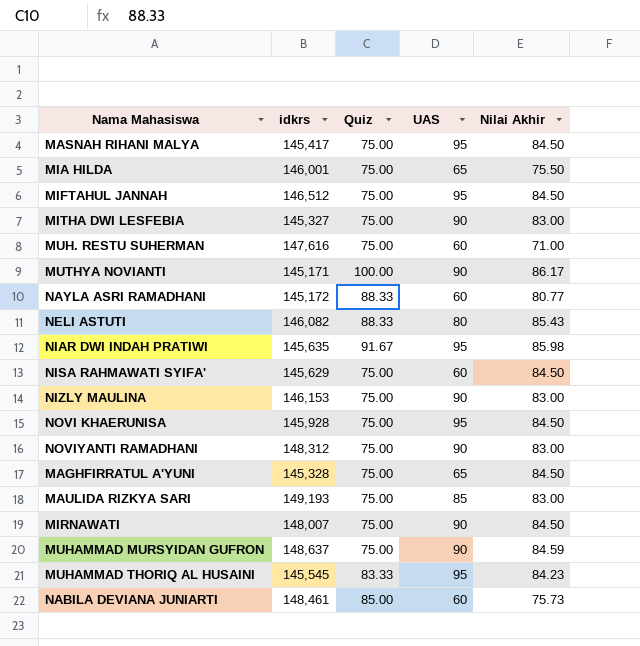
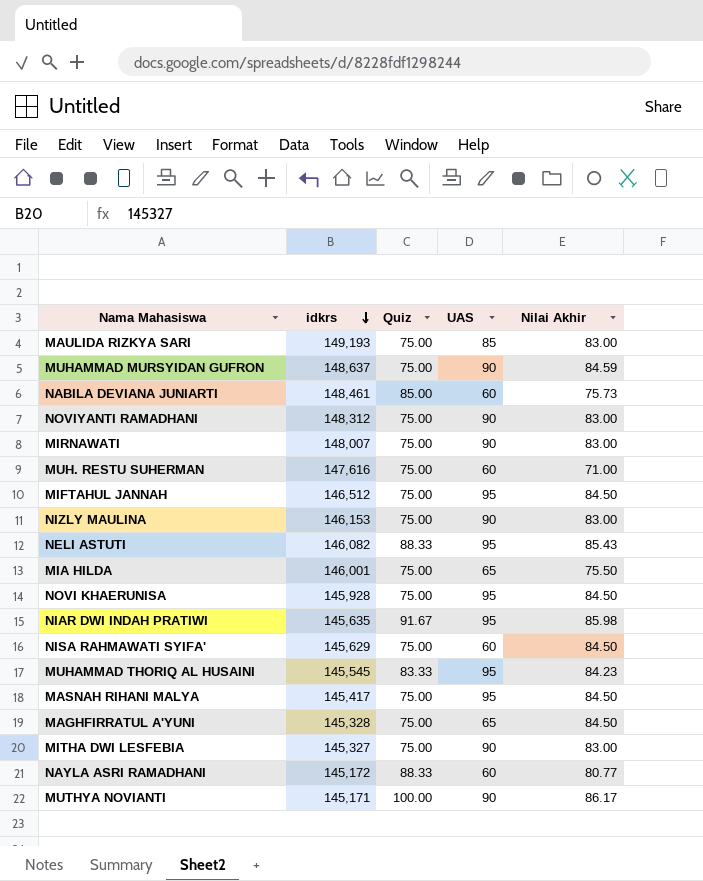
row order: none -> idkrs descending
MIRNAWATI | Nilai Akhir: 84.50 -> 83.00
NELI ASTUTI | UAS: 80 -> 95

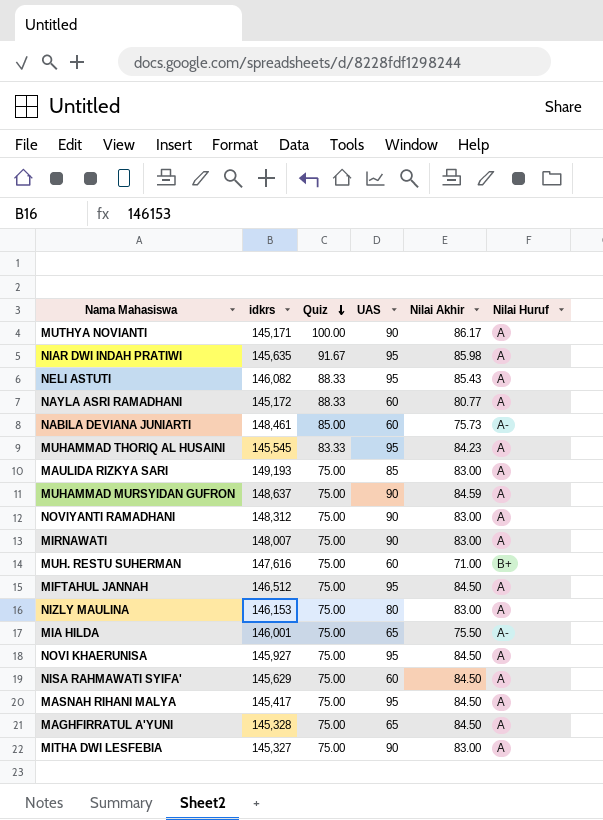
row order: idkrs descending -> Quiz descending
column Nilai Huruf | position: none -> 6
NIZLY MAULINA | UAS: 90 -> 80
NOVI KHAERUNISA | idkrs: 145,928 -> 145,927

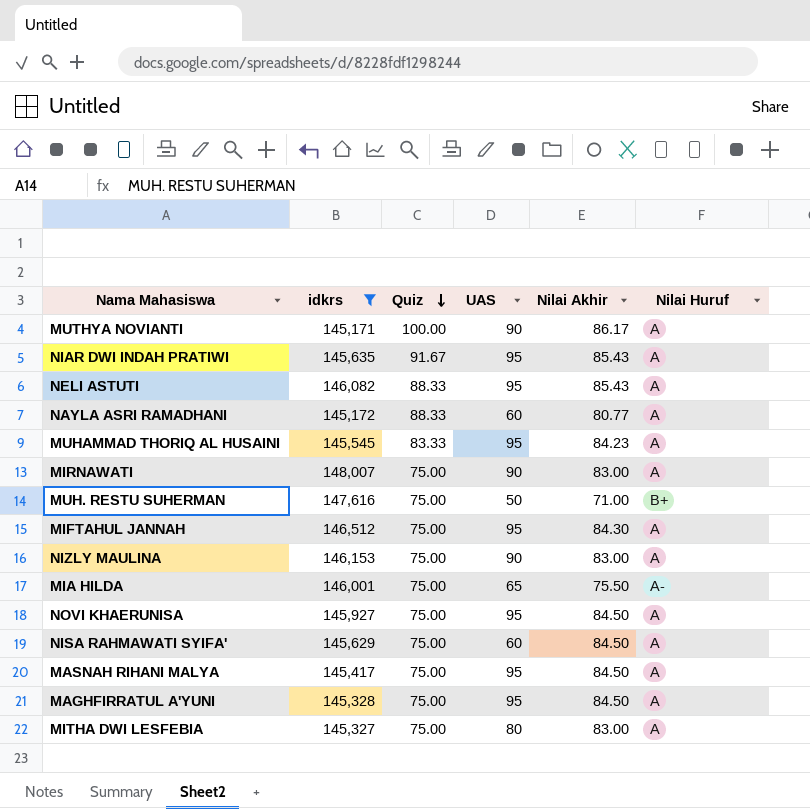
filter: none -> idkrs <= 148,007
NIAR DWI INDAH PRATIWI | Nilai Akhir: 85.98 -> 85.43
MUH. RESTU SUHERMAN | UAS: 60 -> 50
MIFTAHUL JANNAH | Nilai Akhir: 84.50 -> 84.30
NIZLY MAULINA | UAS: 80 -> 90
MAGHFIRRATUL A'YUNI | UAS: 65 -> 95
MITHA DWI LESFEBIA | UAS: 90 -> 80

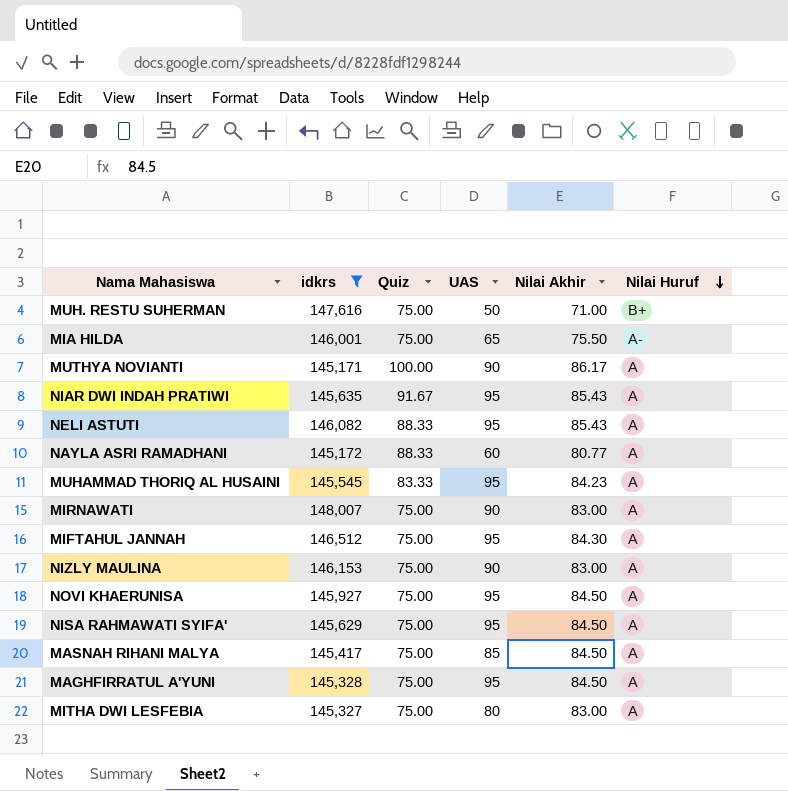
row order: Quiz descending -> Nilai Huruf descending
NISA RAHMAWATI SYIFA' | UAS: 60 -> 95
MASNAH RIHANI MALYA | UAS: 95 -> 85

